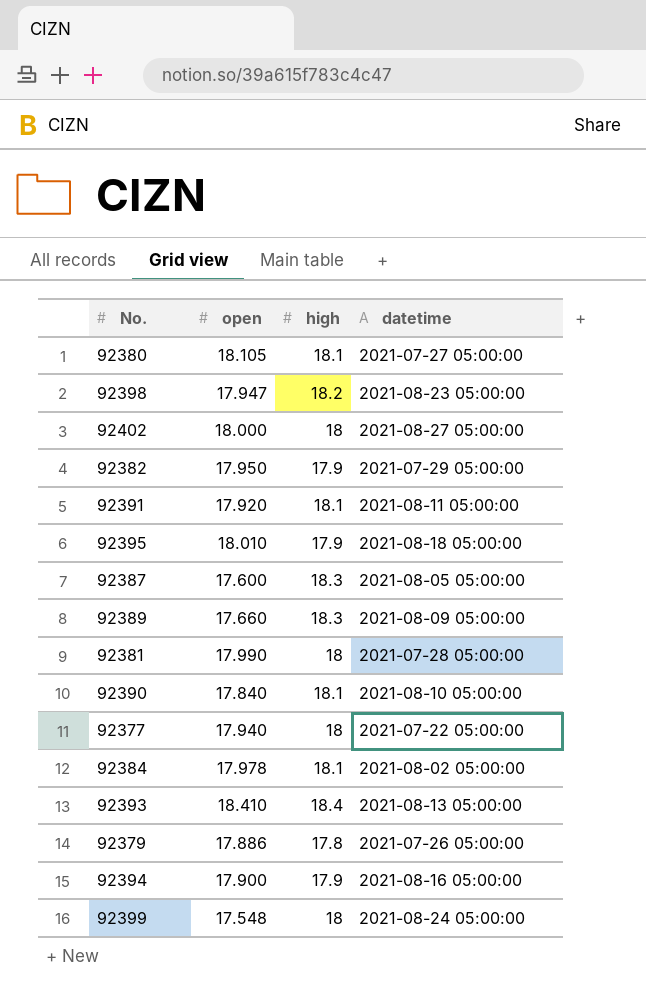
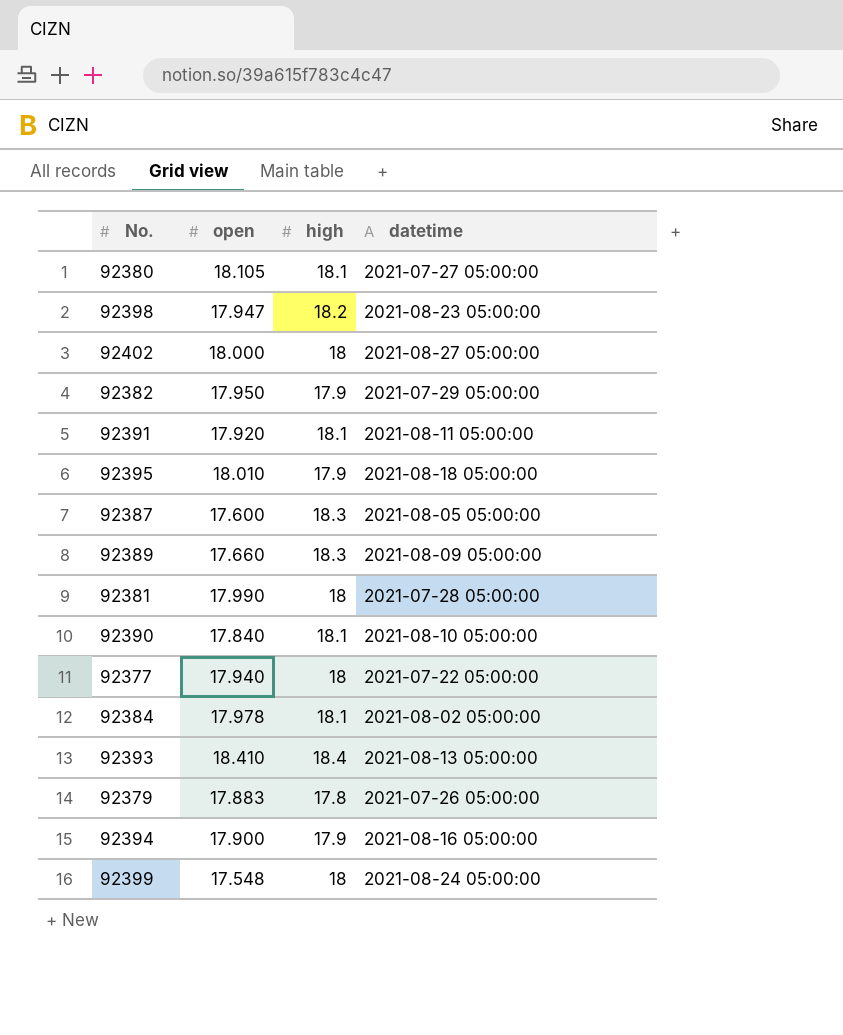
92379 | open: 17.886 -> 17.883

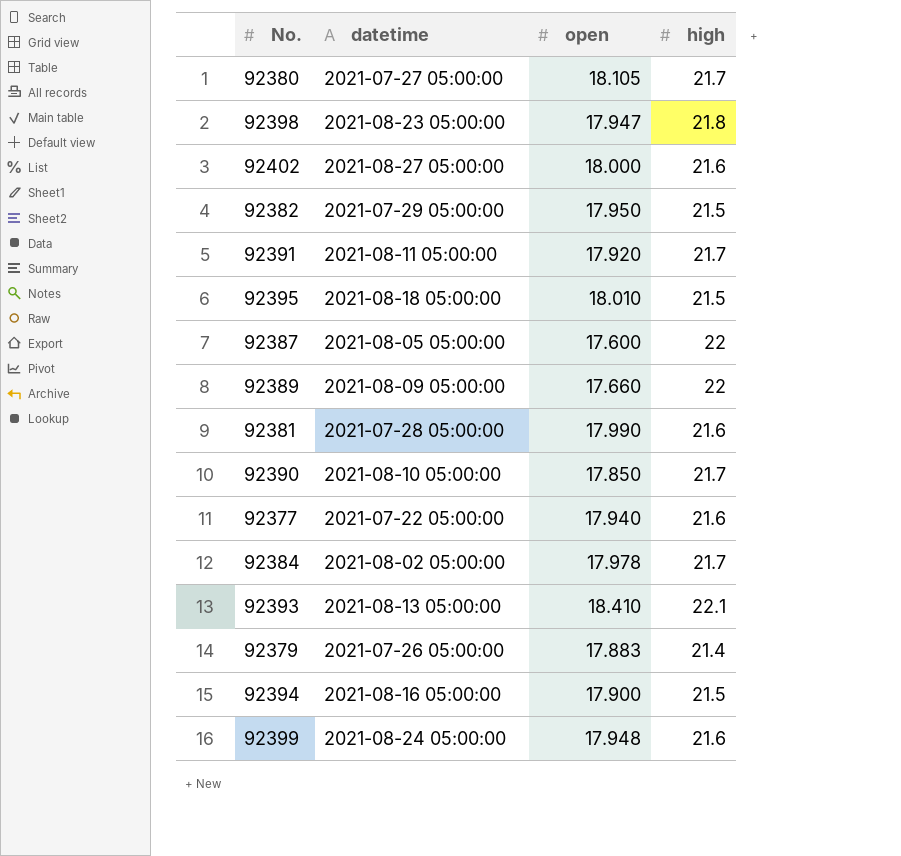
column datetime | position: 4 -> 2
92380 | high: 18.1 -> 21.7
92398 | high: 18.2 -> 21.8
92402 | high: 18 -> 21.6
92382 | high: 17.9 -> 21.5
92391 | high: 18.1 -> 21.7
92395 | high: 17.9 -> 21.5
92387 | high: 18.3 -> 22
92389 | high: 18.3 -> 22
92381 | high: 18 -> 21.6
92390 | open: 17.840 -> 17.850
92390 | high: 18.1 -> 21.7
92377 | high: 18 -> 21.6
92384 | high: 18.1 -> 21.7
92393 | high: 18.4 -> 22.1
92379 | high: 17.8 -> 21.4
92394 | high: 17.9 -> 21.5
92399 | open: 17.548 -> 17.948
92399 | high: 18 -> 21.6

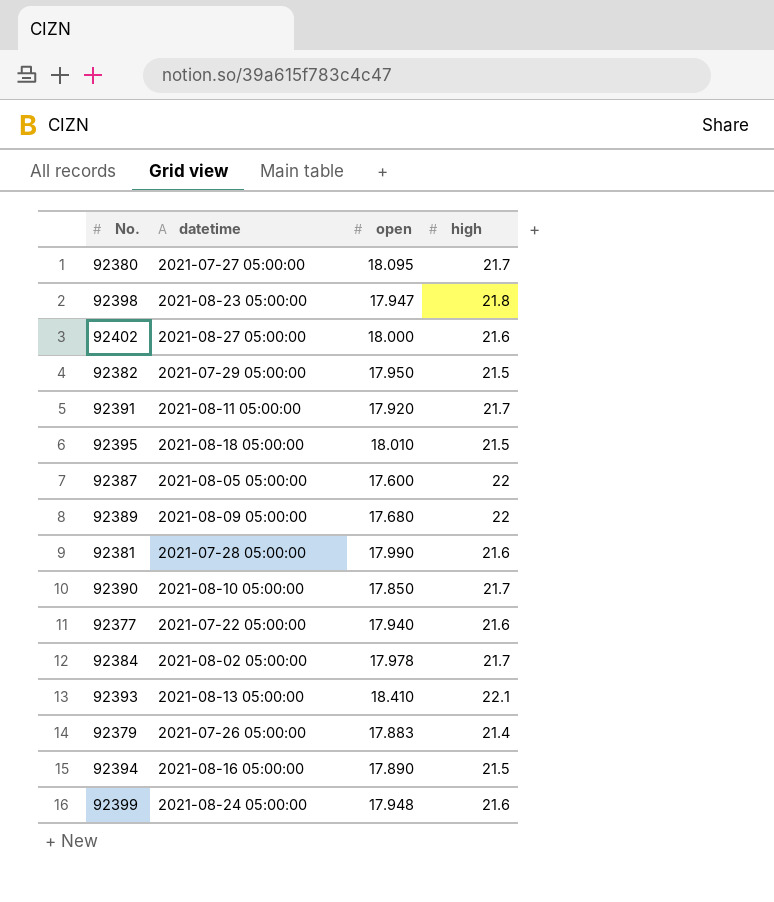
92380 | open: 18.105 -> 18.095
92389 | open: 17.660 -> 17.680
92394 | open: 17.900 -> 17.890

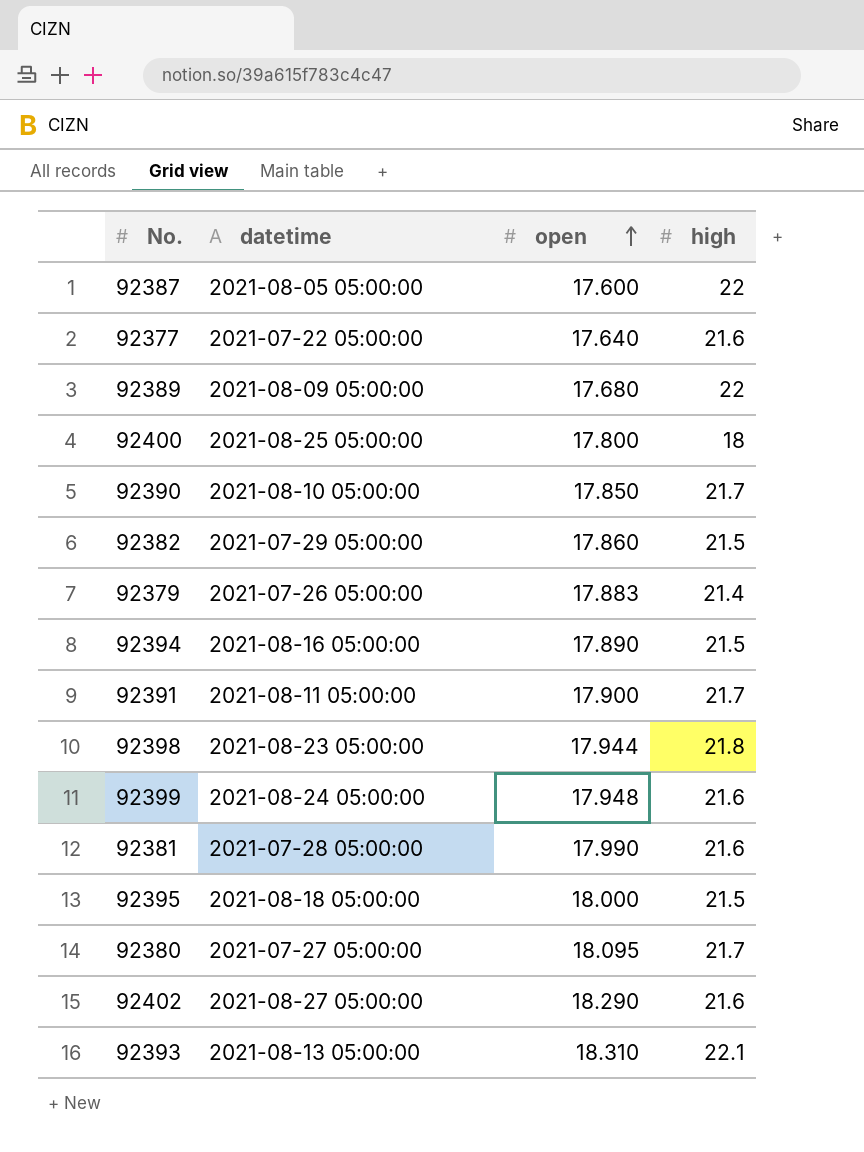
row order: none -> open ascending
row 92384: 2021-08-02 05:00:00 | 17.978 | 21.7 -> none
92377 | open: 17.940 -> 17.640
row 92400: none -> 2021-08-25 05:00:00 | 17.800 | 18
92382 | open: 17.950 -> 17.860
92391 | open: 17.920 -> 17.900
92398 | open: 17.947 -> 17.944
92395 | open: 18.010 -> 18.000
92402 | open: 18.000 -> 18.290
92393 | open: 18.410 -> 18.310

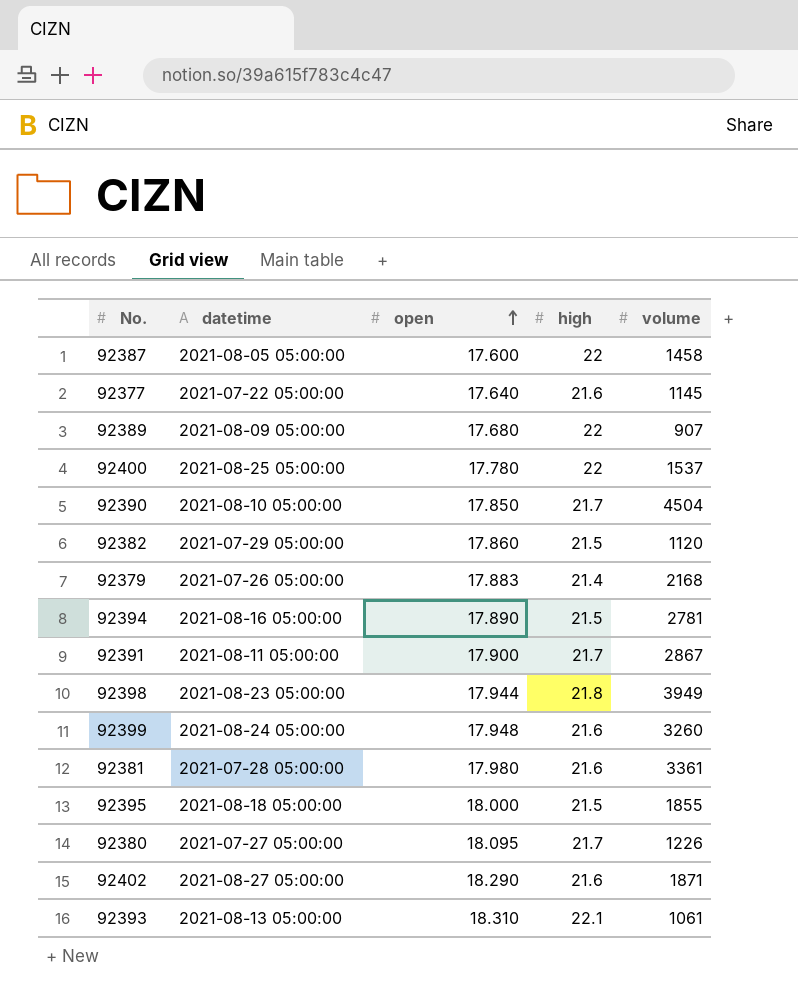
column volume | position: none -> 5
92400 | open: 17.800 -> 17.780
92400 | high: 18 -> 22
92381 | open: 17.990 -> 17.980

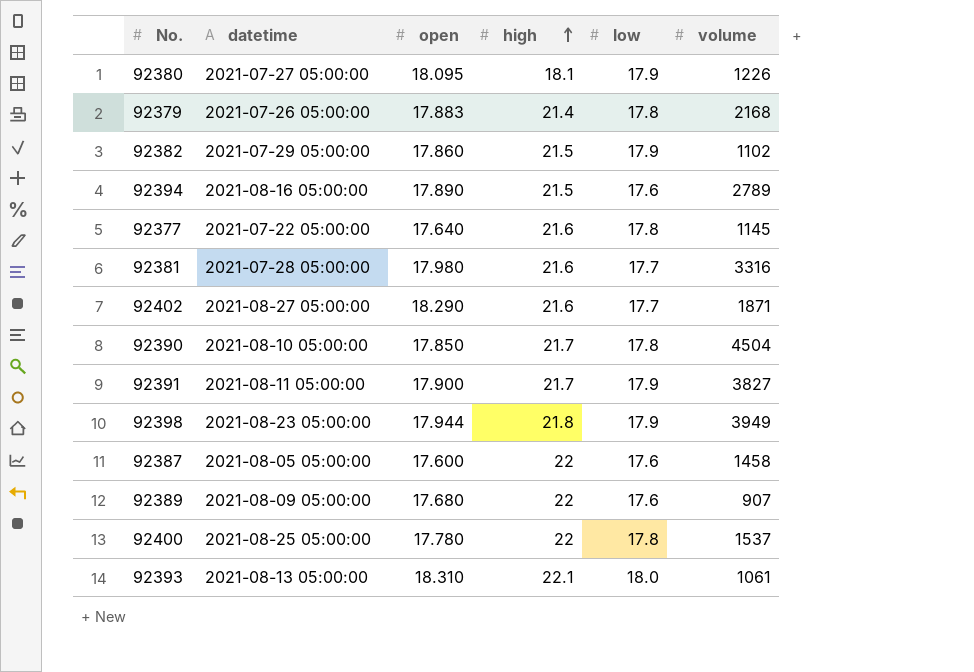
row order: open ascending -> high ascending
column low | position: none -> 5
row 92399: 2021-08-24 05:00:00 | 17.948 | 21.6 | 3260 -> none
row 92395: 2021-08-18 05:00:00 | 18.000 | 21.5 | 1855 -> none
92380 | high: 21.7 -> 18.1
92382 | volume: 1120 -> 1102
92394 | volume: 2781 -> 2789
92381 | volume: 3361 -> 3316
92391 | volume: 2867 -> 3827

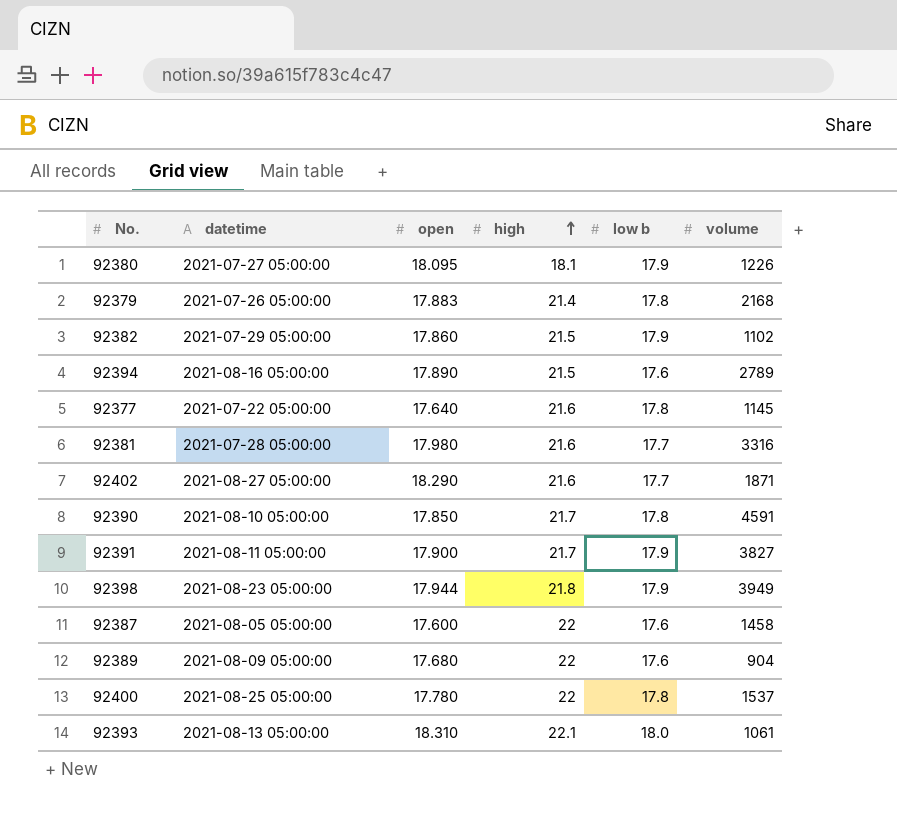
column name: low -> low b
92390 | volume: 4504 -> 4591
92389 | volume: 907 -> 904

